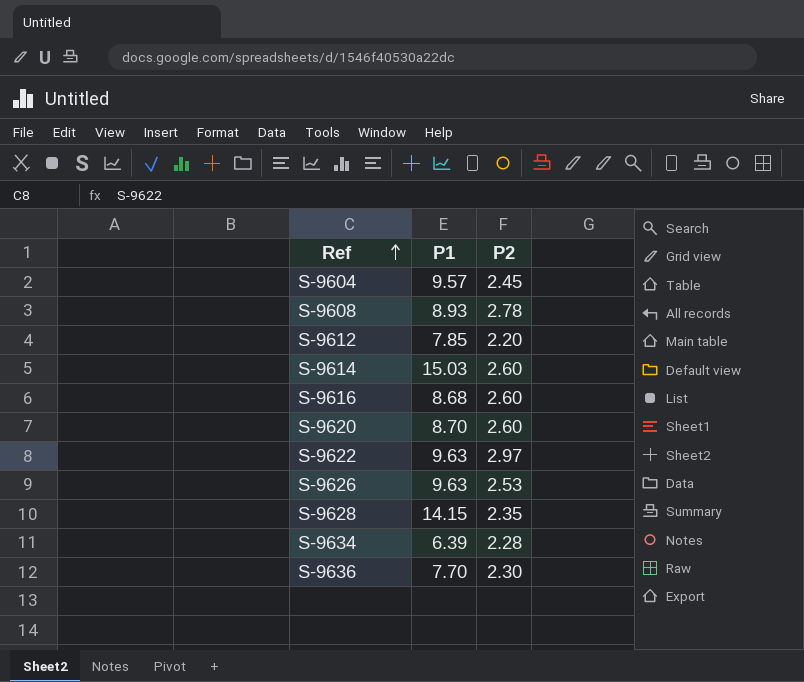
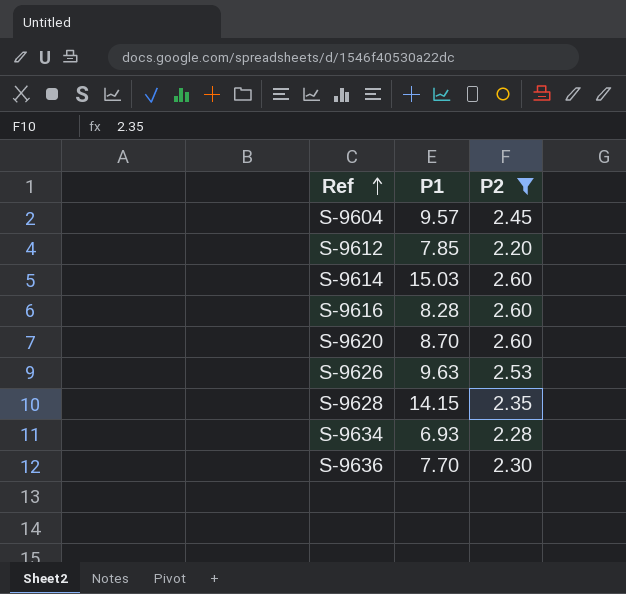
filter: none -> P2 <= 2.60
S-9616 | P1: 8.68 -> 8.28
S-9634 | P1: 6.39 -> 6.93

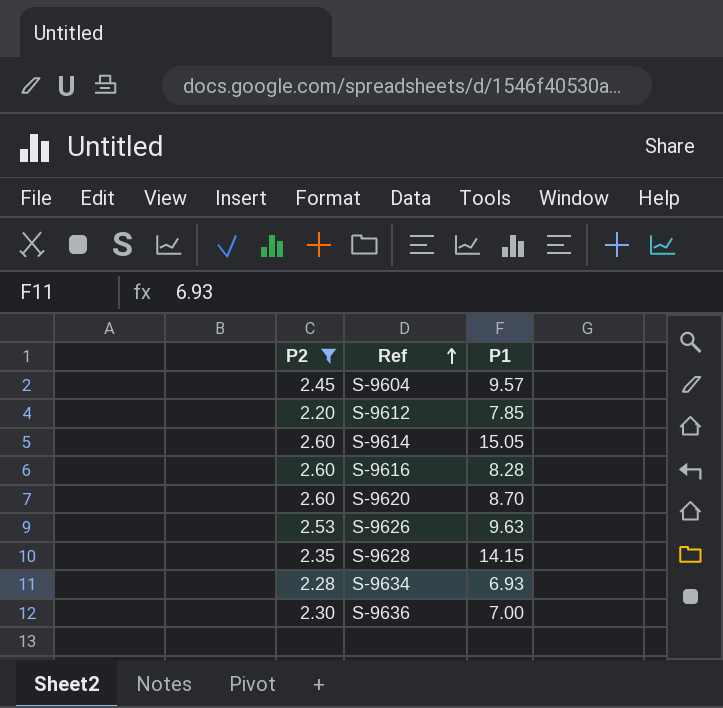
column P2 | position: 3 -> 1
S-9614 | P1: 15.03 -> 15.05
S-9636 | P1: 7.70 -> 7.00

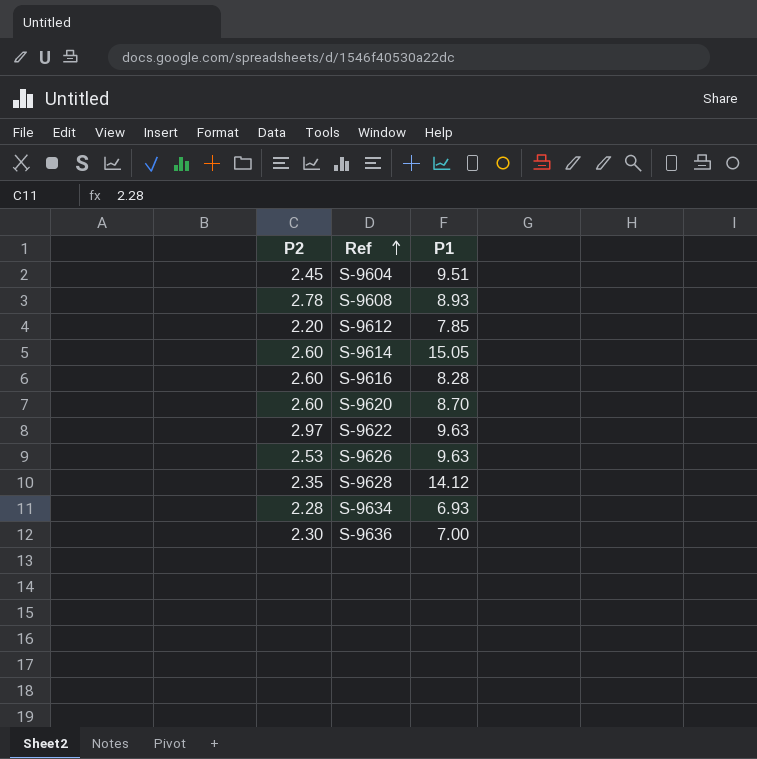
filter: P2 <= 2.60 -> none
S-9604 | P1: 9.57 -> 9.51
S-9628 | P1: 14.15 -> 14.12

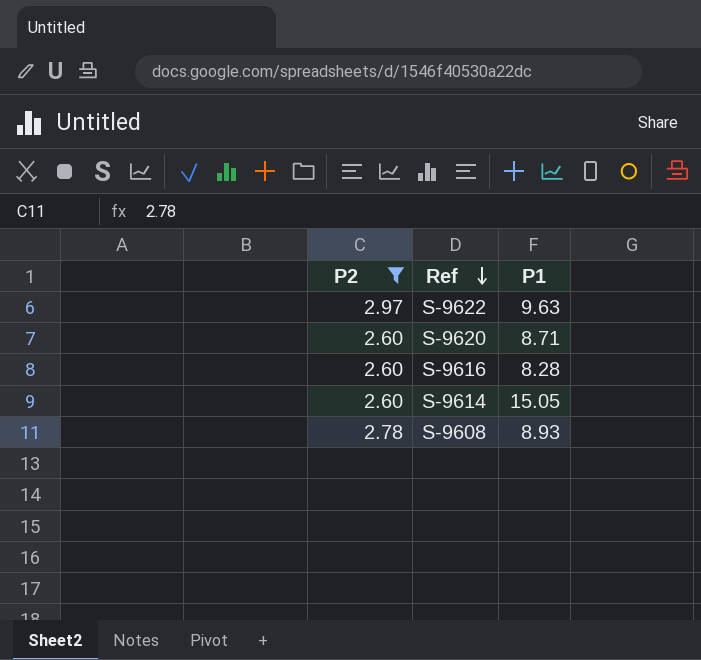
filter: none -> P2 >= 2.60
row order: Ref ascending -> Ref descending
S-9620 | P1: 8.70 -> 8.71

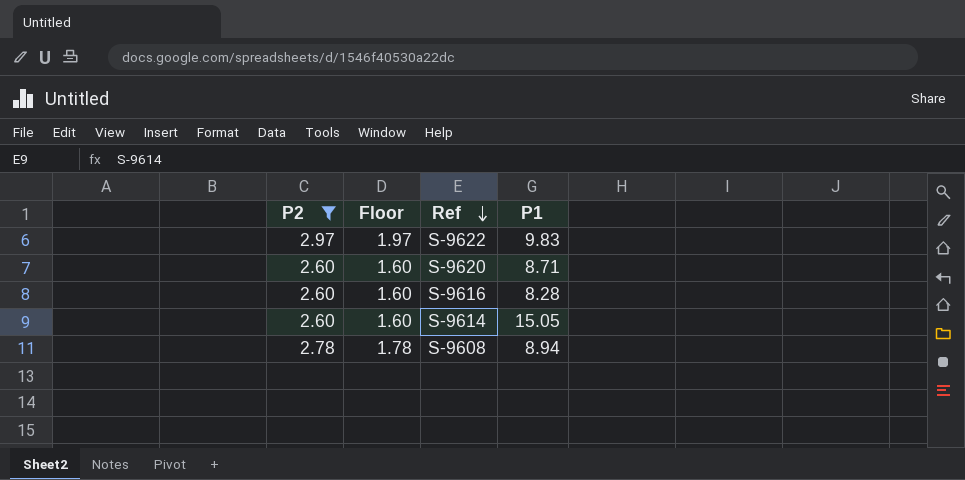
column Floor | formula: none -> [P2] - 1
S-9622 | P1: 9.63 -> 9.83
S-9608 | P1: 8.93 -> 8.94

